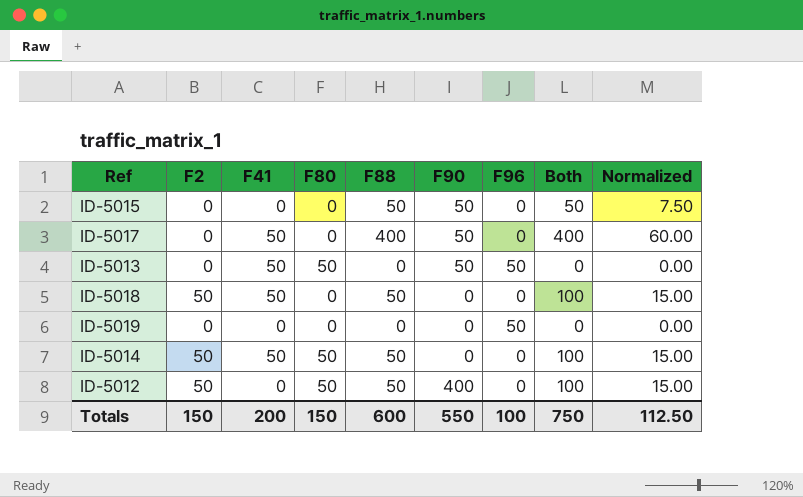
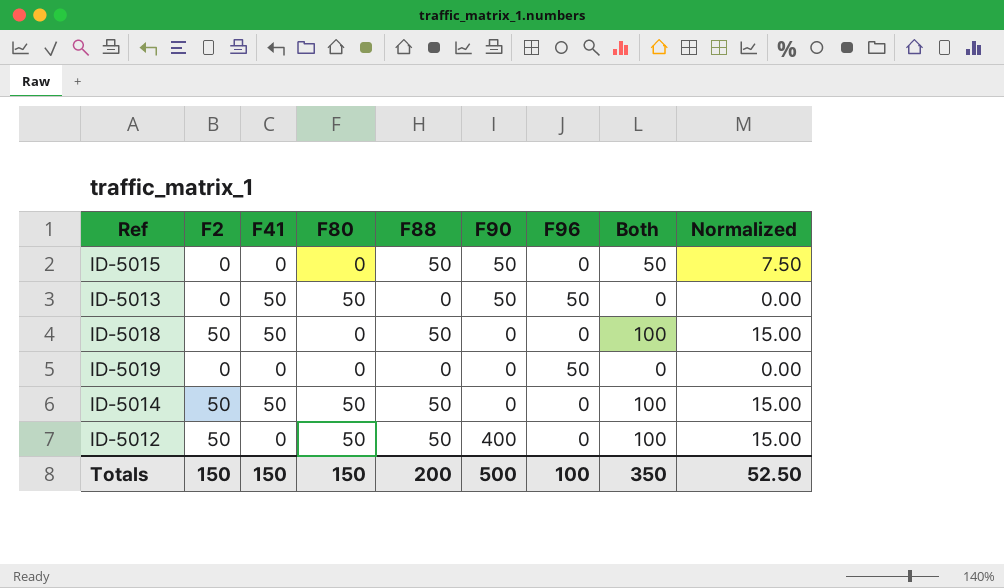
row ID-5017: 0 | 50 | 0 | 400 | 50 | 0 | 400 | 60.00 -> none
Totals | F41: 200 -> 150
Totals | F88: 600 -> 200
Totals | F90: 550 -> 500
Totals | Both: 750 -> 350
Totals | Normalized: 112.50 -> 52.50

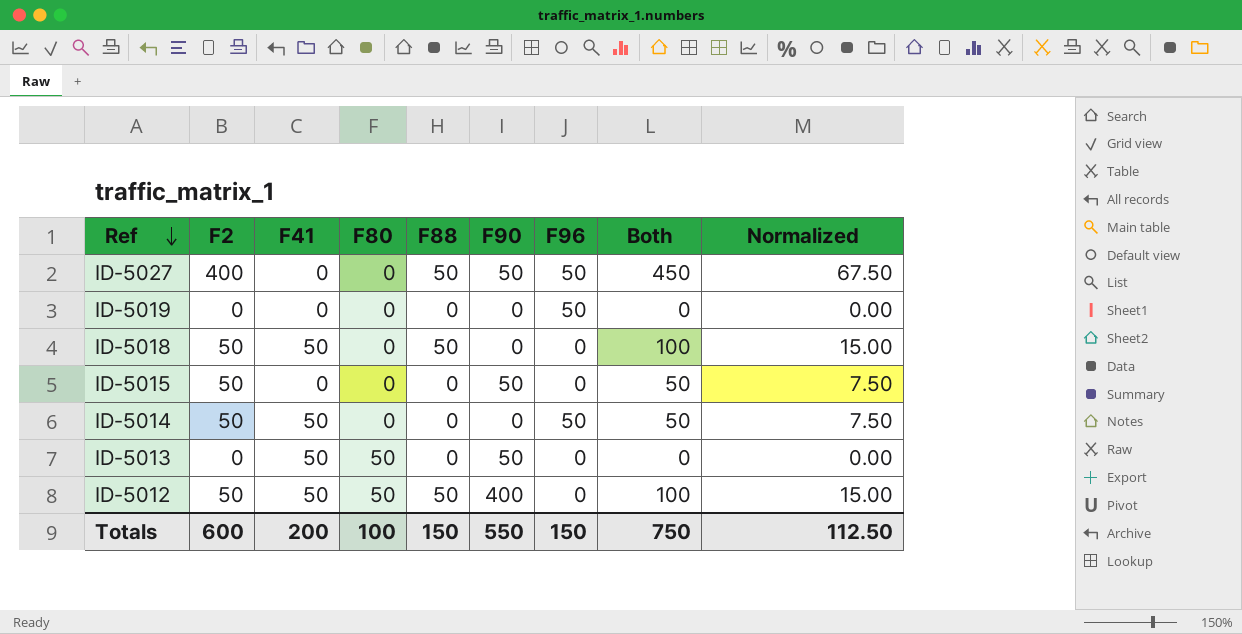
row order: none -> Ref descending
row ID-5027: none -> 400 | 0 | 0 | 50 | 50 | 50 | 450 | 67.50
ID-5015 | F2: 0 -> 50
ID-5015 | F88: 50 -> 0
ID-5014 | F80: 50 -> 0
ID-5014 | F88: 50 -> 0
ID-5014 | F96: 0 -> 50
ID-5014 | Both: 100 -> 50
ID-5014 | Normalized: 15.00 -> 7.50
ID-5013 | F96: 50 -> 0
ID-5012 | F41: 0 -> 50
Totals | F2: 150 -> 600
Totals | F41: 150 -> 200
Totals | F80: 150 -> 100
Totals | F88: 200 -> 150
Totals | F90: 500 -> 550
Totals | F96: 100 -> 150
Totals | Both: 350 -> 750
Totals | Normalized: 52.50 -> 112.50

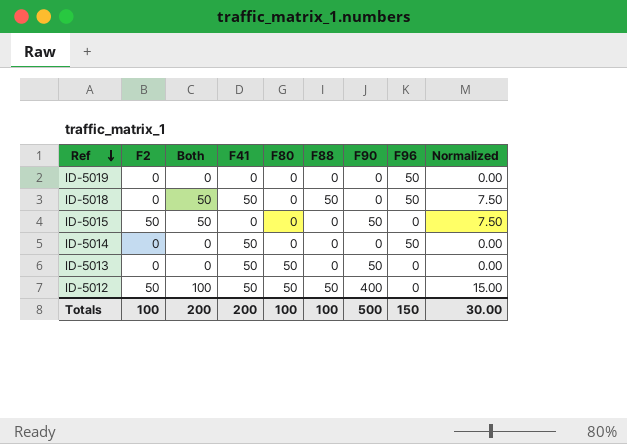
column Both | position: 8 -> 3
row ID-5027: 400 | 0 | 0 | 50 | 50 | 50 | 450 | 67.50 -> none
ID-5018 | F2: 50 -> 0
ID-5018 | Both: 100 -> 50
ID-5018 | F96: 0 -> 50
ID-5018 | Normalized: 15.00 -> 7.50
ID-5014 | F2: 50 -> 0
ID-5014 | Both: 50 -> 0
ID-5014 | Normalized: 7.50 -> 0.00
Totals | F2: 600 -> 100
Totals | Both: 750 -> 200
Totals | F88: 150 -> 100
Totals | F90: 550 -> 500
Totals | Normalized: 112.50 -> 30.00

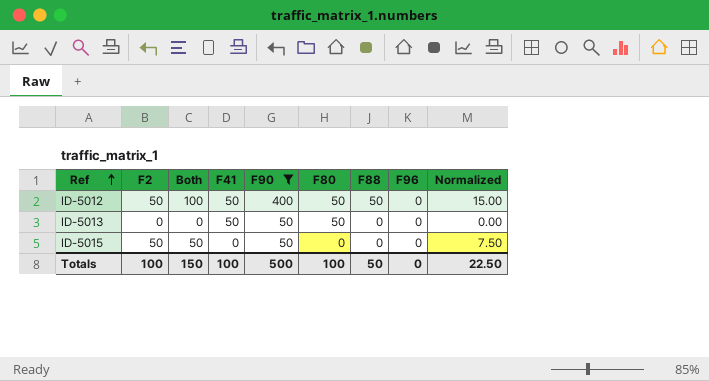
filter: none -> F90 != 0
row order: Ref descending -> Ref ascending
column F90 | position: 7 -> 5
Totals | Both: 200 -> 150
Totals | F41: 200 -> 100
Totals | F88: 100 -> 50
Totals | F96: 150 -> 0
Totals | Normalized: 30.00 -> 22.50

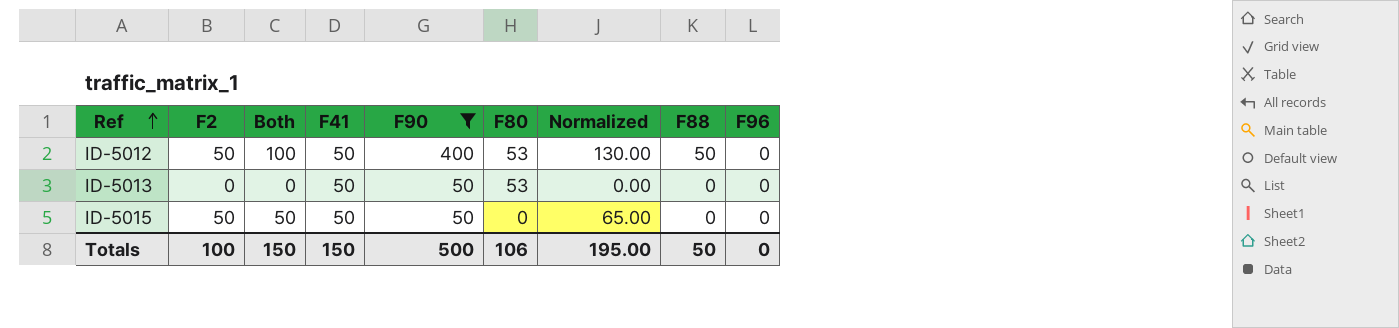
column Normalized | formula: [Both] * 0.15 -> [Both] * 1.3
column Normalized | position: 9 -> 7
ID-5012 | F80: 50 -> 53
ID-5013 | F80: 50 -> 53
ID-5015 | F41: 0 -> 50
Totals | F41: 100 -> 150
Totals | F80: 100 -> 106
Totals | Normalized: 22.50 -> 195.00

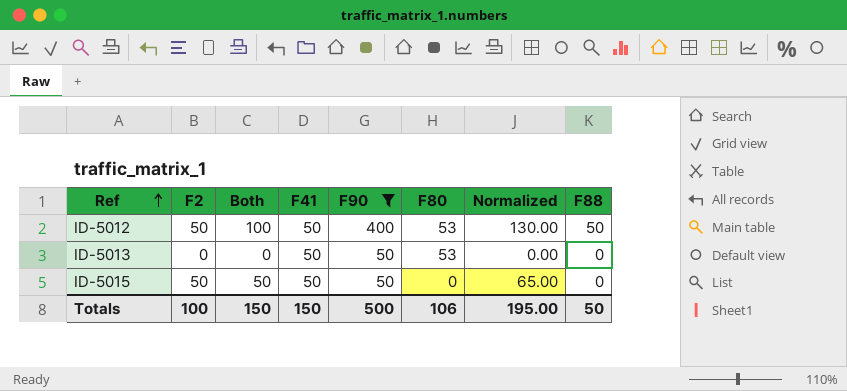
column F96 | position: 9 -> none

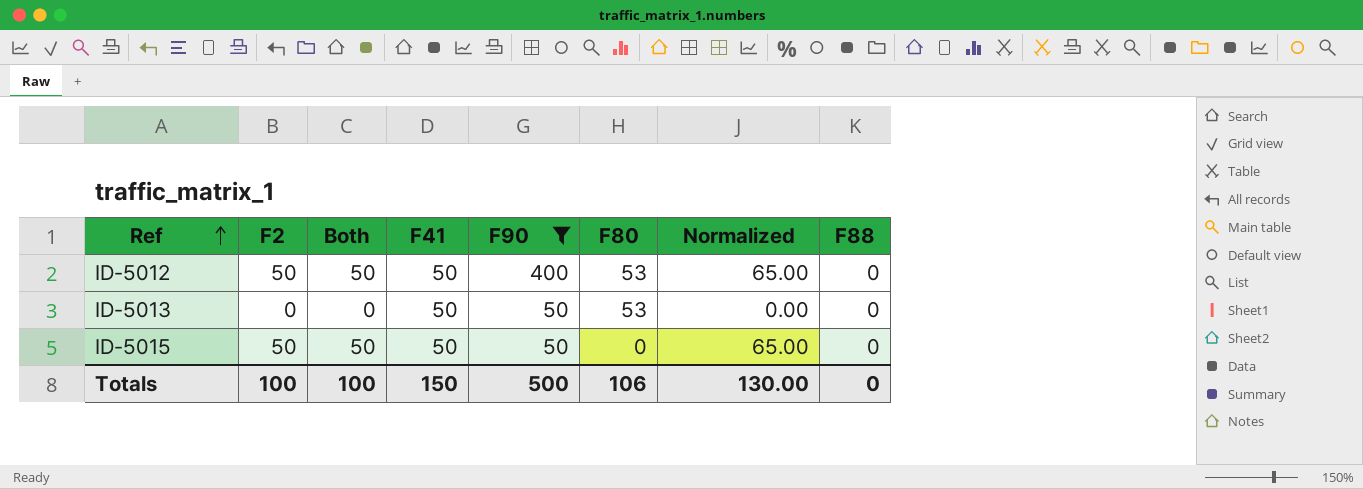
ID-5012 | Both: 100 -> 50
ID-5012 | Normalized: 130.00 -> 65.00
ID-5012 | F88: 50 -> 0
Totals | Both: 150 -> 100
Totals | Normalized: 195.00 -> 130.00
Totals | F88: 50 -> 0

